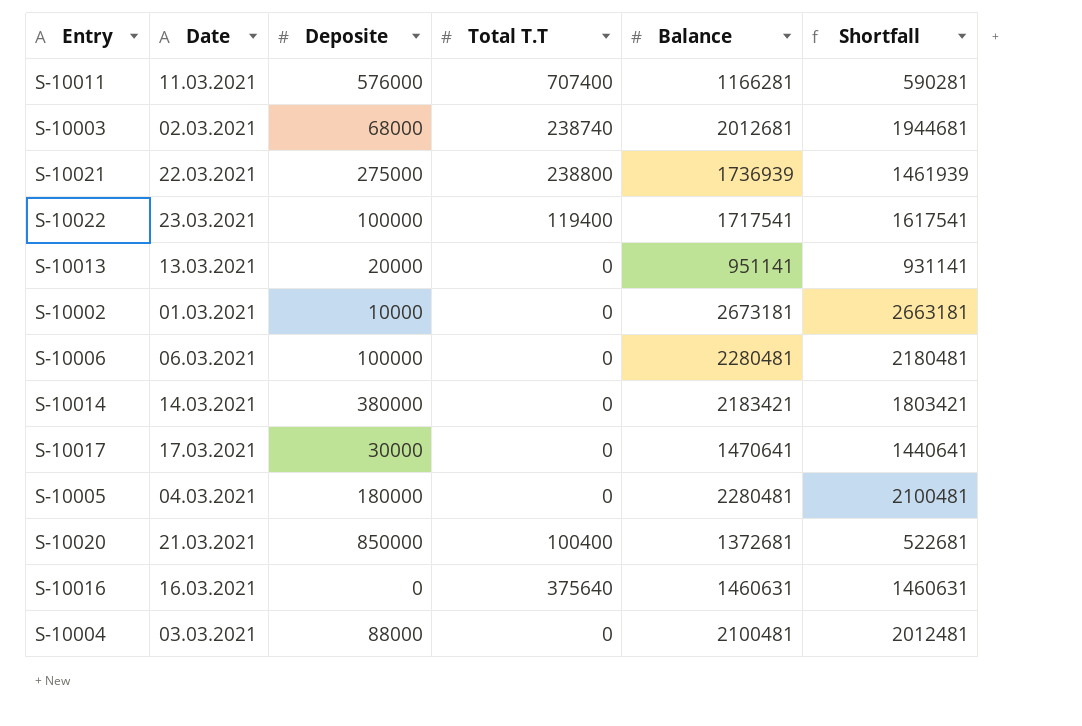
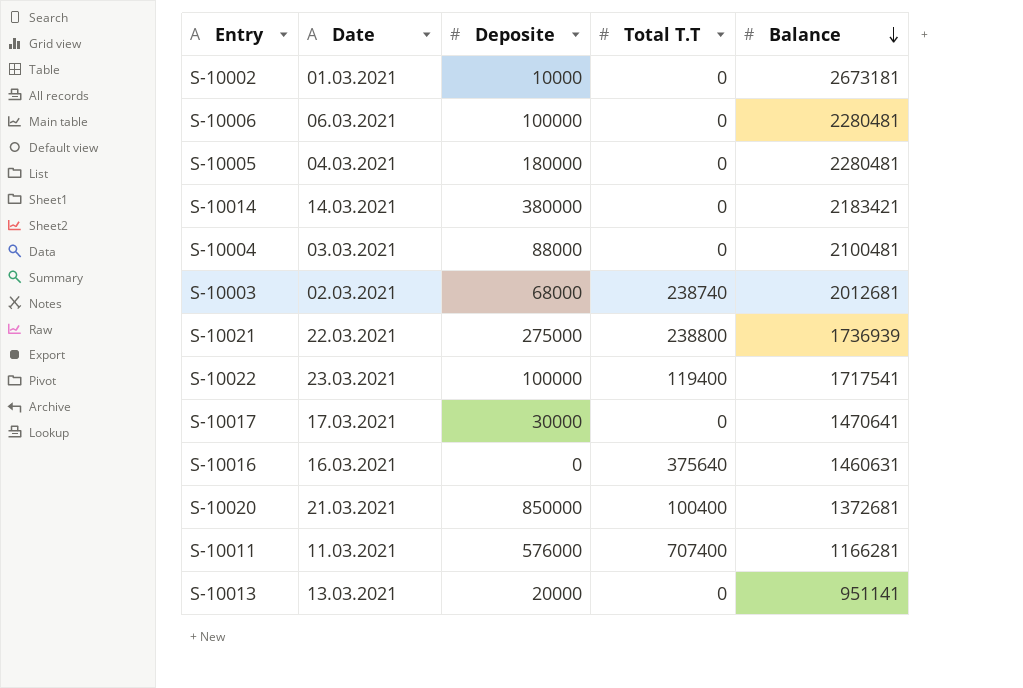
row order: none -> Balance descending
column Shortfall | formula: [Balance] - [Deposite] -> none

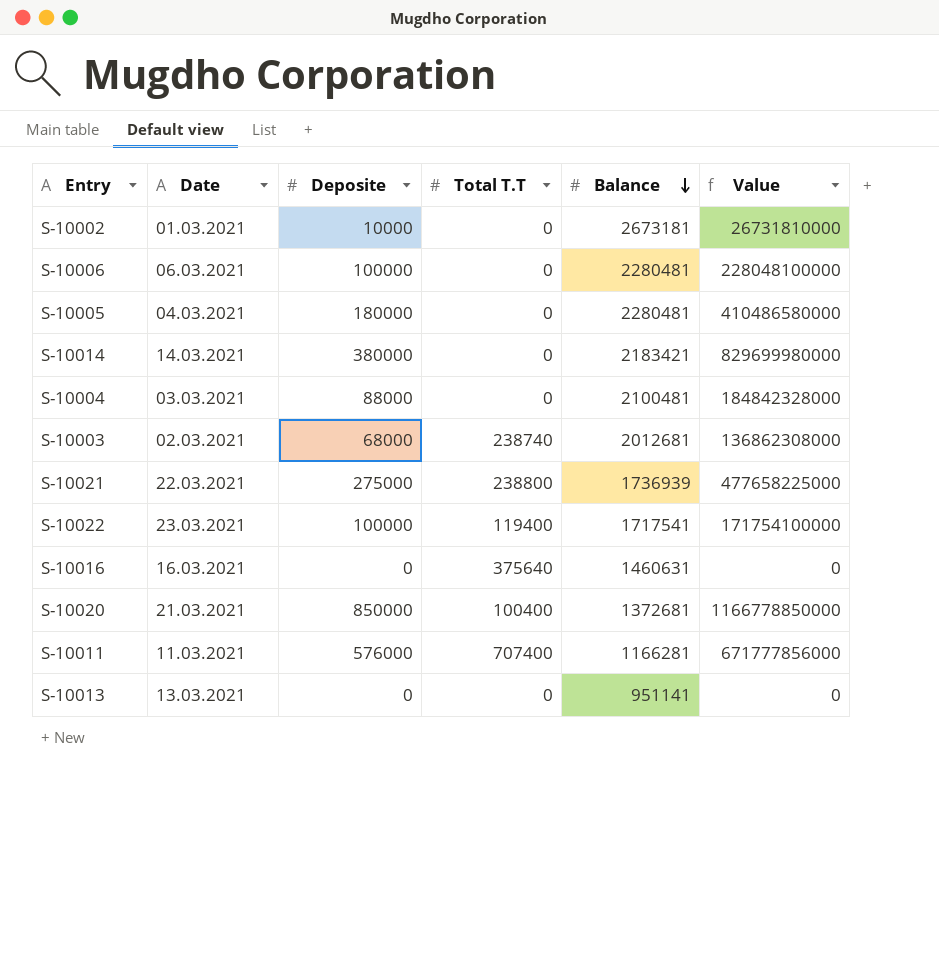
column Value | formula: none -> [Deposite] * [Balance]
row S-10017: 17.03.2021 | 30000 | 0 | 1470641 -> none
S-10013 | Deposite: 20000 -> 0

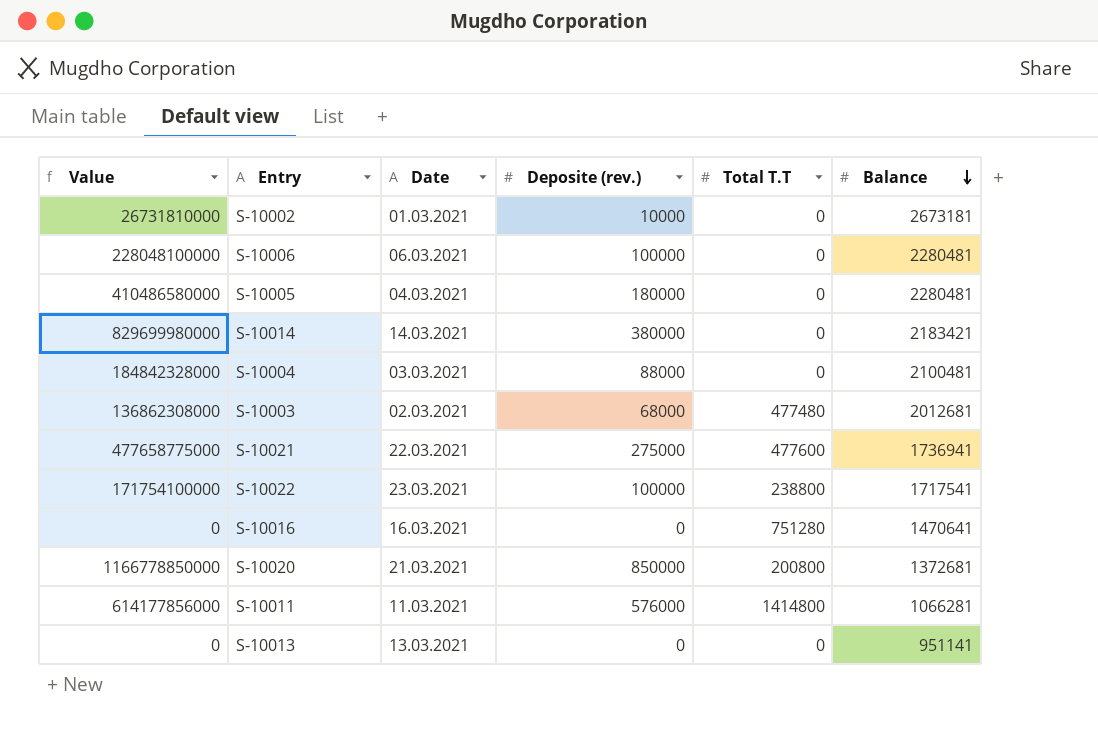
column Value | position: 6 -> 1
column name: Deposite -> Deposite (rev.)
S-10003 | Total T.T: 238740 -> 477480
S-10021 | Value: 477658225000 -> 477658775000
S-10021 | Total T.T: 238800 -> 477600
S-10021 | Balance: 1736939 -> 1736941
S-10022 | Total T.T: 119400 -> 238800
S-10016 | Total T.T: 375640 -> 751280
S-10016 | Balance: 1460631 -> 1470641
S-10020 | Total T.T: 100400 -> 200800
S-10011 | Value: 671777856000 -> 614177856000
S-10011 | Total T.T: 707400 -> 1414800
S-10011 | Balance: 1166281 -> 1066281

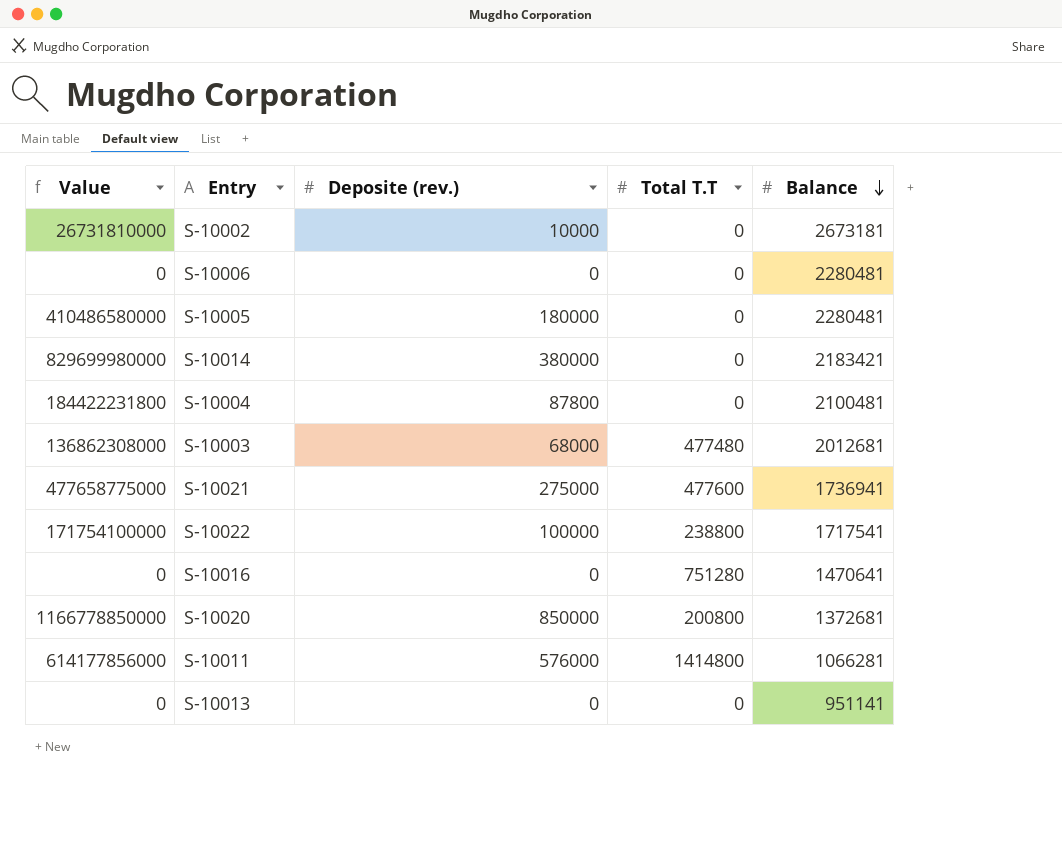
column Date | position: 3 -> none
S-10006 | Value: 228048100000 -> 0
S-10006 | Deposite (rev.): 100000 -> 0
S-10004 | Value: 184842328000 -> 184422231800
S-10004 | Deposite (rev.): 88000 -> 87800

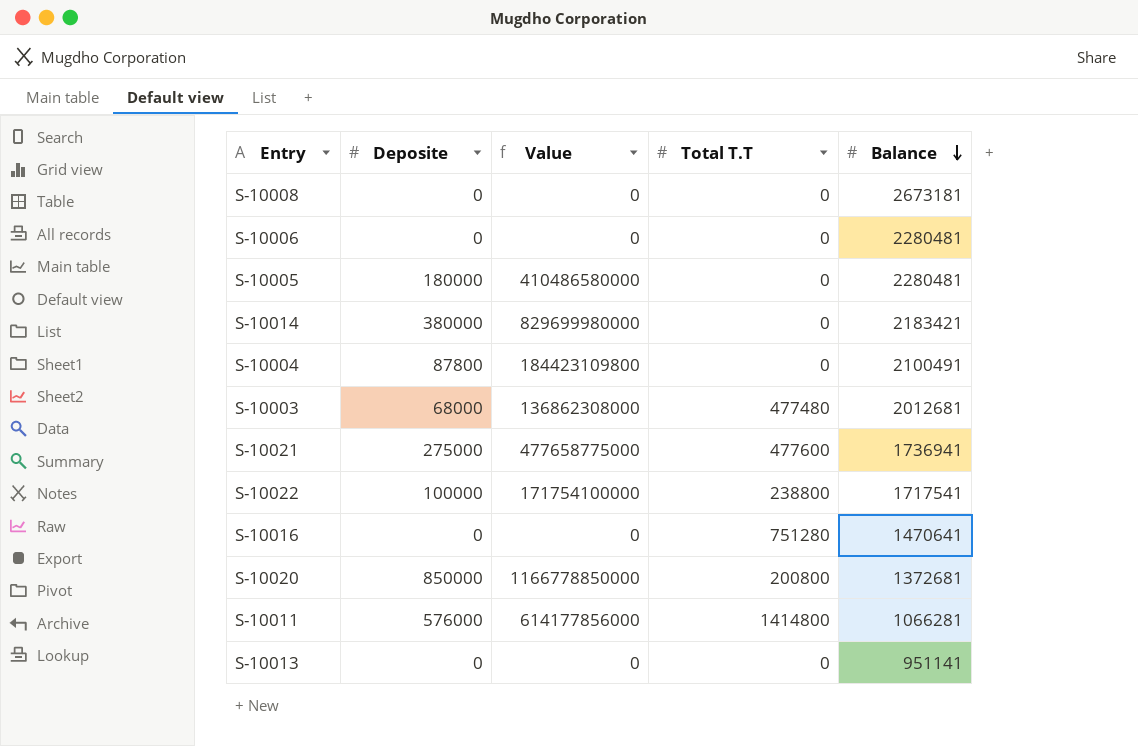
column name: Deposite (rev.) -> Deposite
column Value | position: 1 -> 3
row S-10002: 26731810000 | 10000 | 0 | 2673181 -> none
row S-10008: none -> 0 | 0 | 0 | 2673181
S-10004 | Value: 184422231800 -> 184423109800
S-10004 | Balance: 2100481 -> 2100491

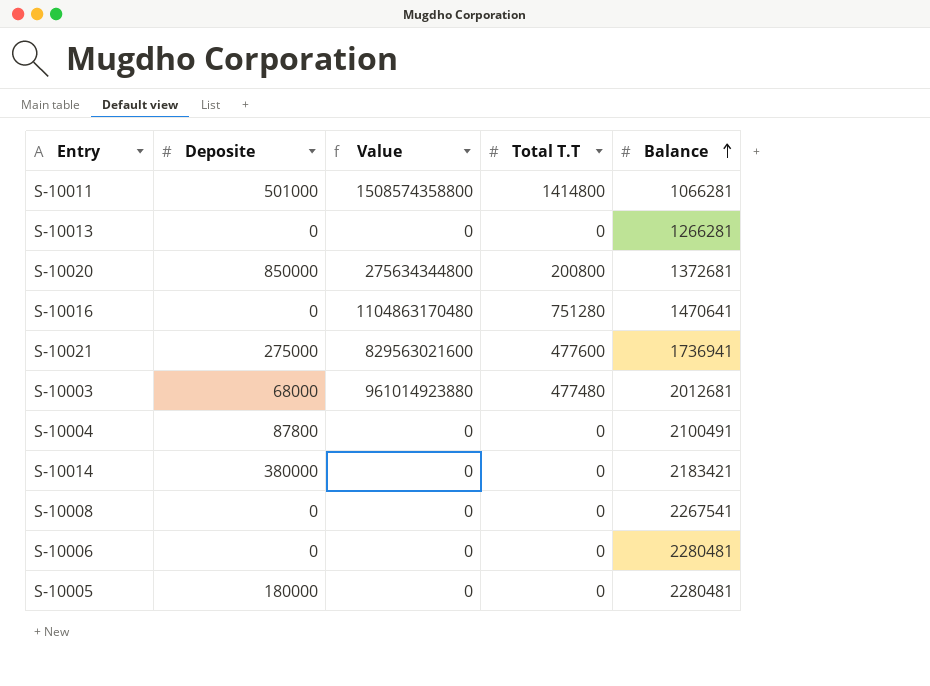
row order: Balance descending -> Balance ascending
column Value | formula: [Deposite] * [Balance] -> [Total T.T] * [Balance]
row S-10022: 100000 | 171754100000 | 238800 | 1717541 -> none
S-10011 | Deposite: 576000 -> 501000
S-10013 | Balance: 951141 -> 1266281
S-10008 | Balance: 2673181 -> 2267541

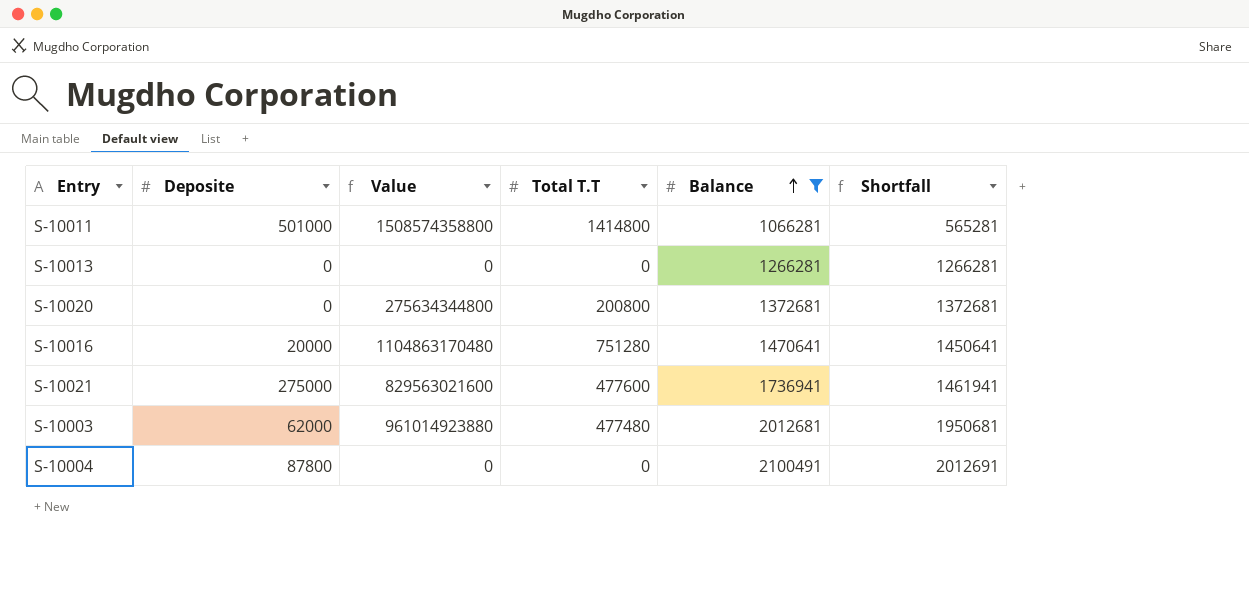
filter: none -> Balance <= 2100491
column Shortfall | formula: none -> [Balance] - [Deposite]
S-10020 | Deposite: 850000 -> 0
S-10016 | Deposite: 0 -> 20000
S-10003 | Deposite: 68000 -> 62000

